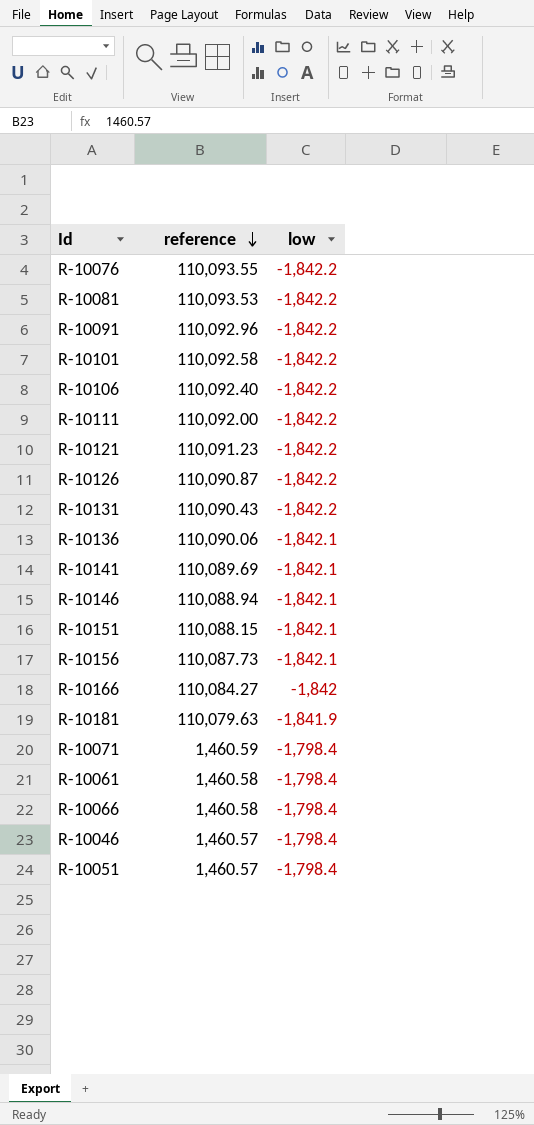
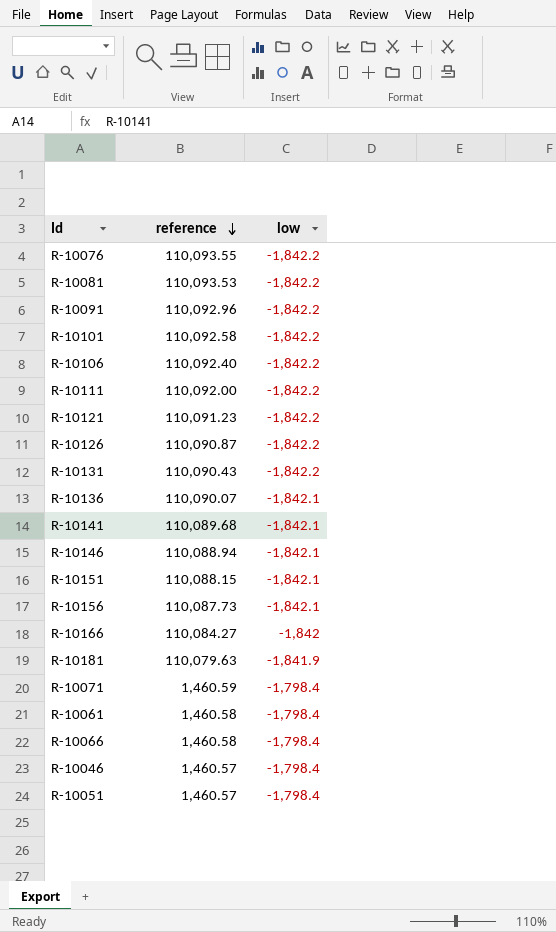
R-10136 | reference: 110,090.06 -> 110,090.07
R-10141 | reference: 110,089.69 -> 110,089.68

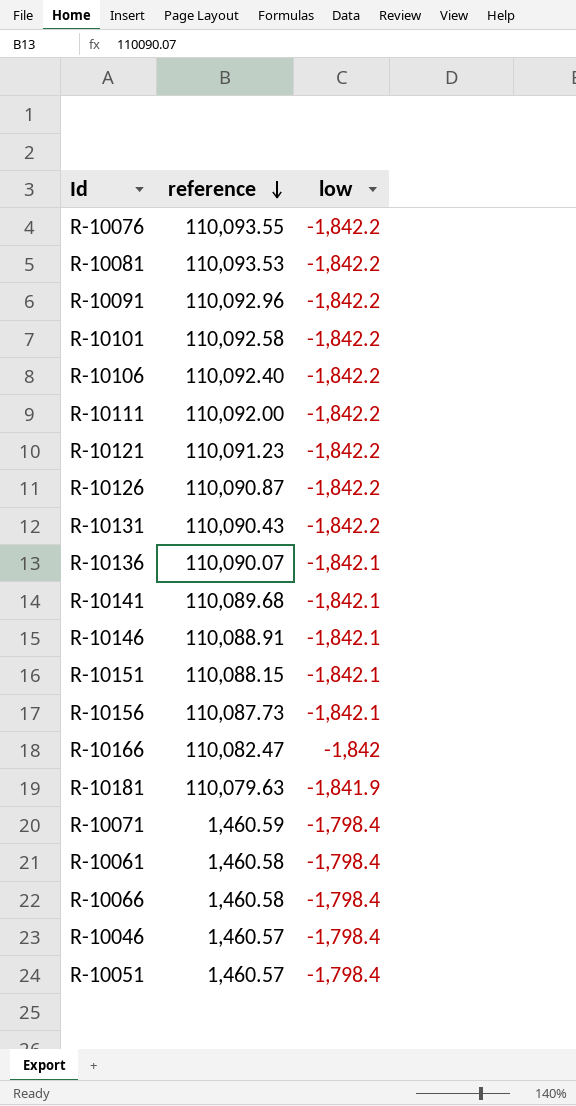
R-10146 | reference: 110,088.94 -> 110,088.91
R-10166 | reference: 110,084.27 -> 110,082.47

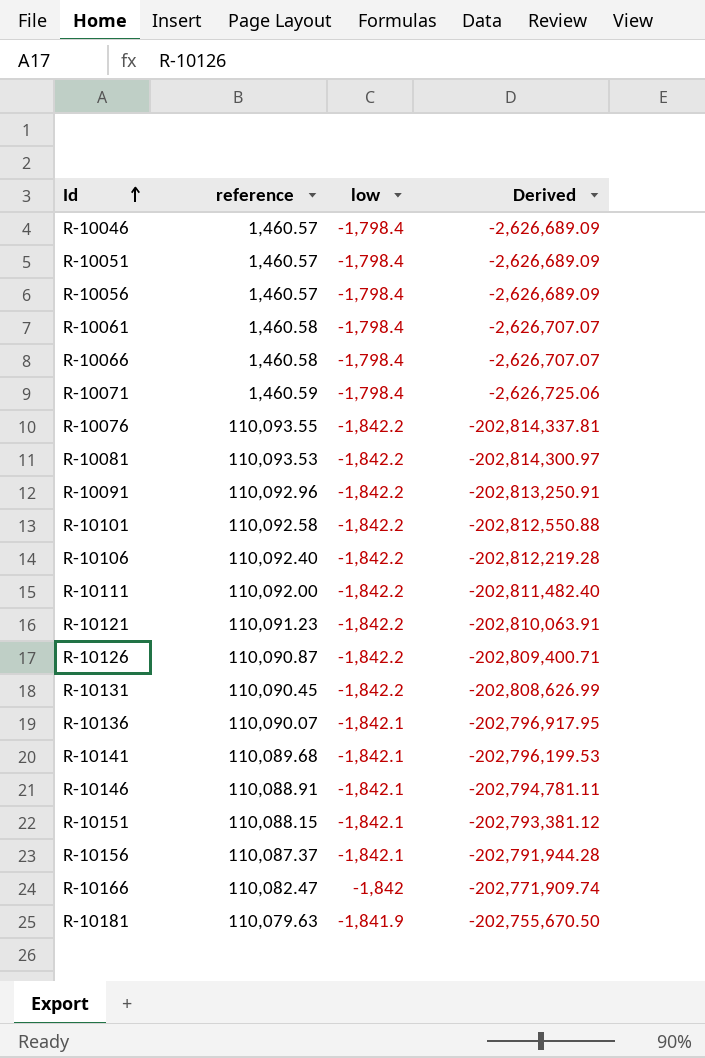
row order: reference descending -> Id ascending
column Derived | formula: none -> [reference] * [low]
row R-10056: none -> 1,460.57 | -1,798.4 | -2,626,689.09
R-10131 | reference: 110,090.43 -> 110,090.45
R-10156 | reference: 110,087.73 -> 110,087.37

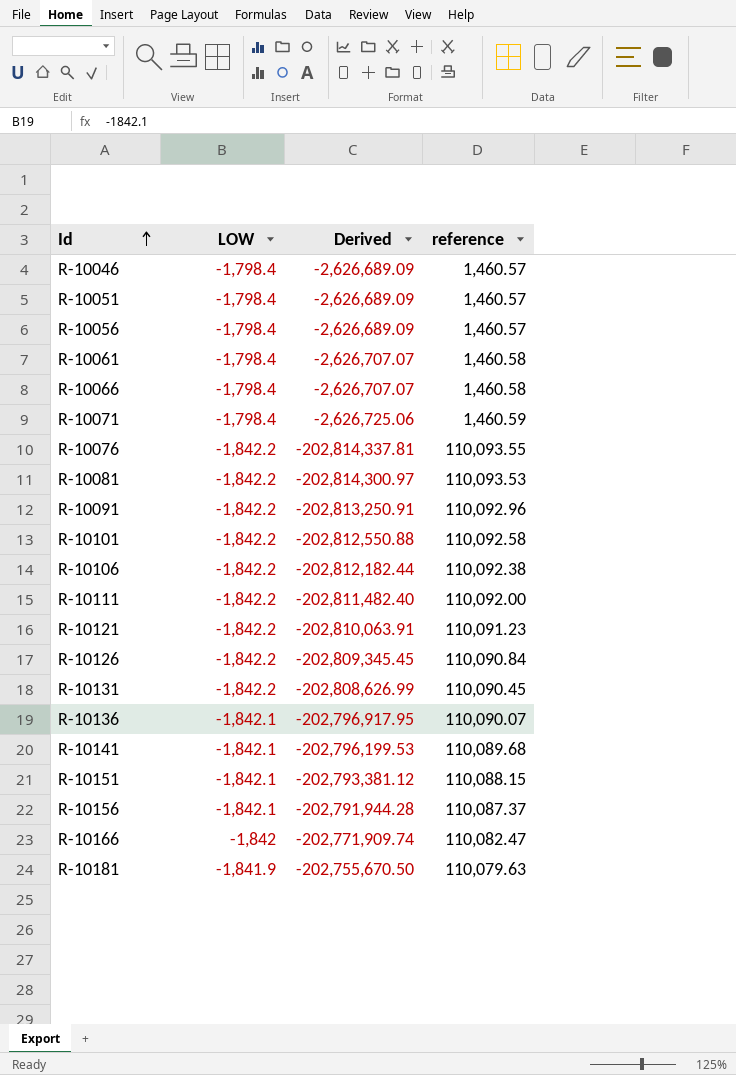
column name: low -> LOW
column reference | position: 2 -> 4
row R-10146: 110,088.91 | -1,842.1 | -202,794,781.11 -> none
R-10106 | Derived: -202,812,219.28 -> -202,812,182.44
R-10106 | reference: 110,092.40 -> 110,092.38
R-10126 | Derived: -202,809,400.71 -> -202,809,345.45
R-10126 | reference: 110,090.87 -> 110,090.84

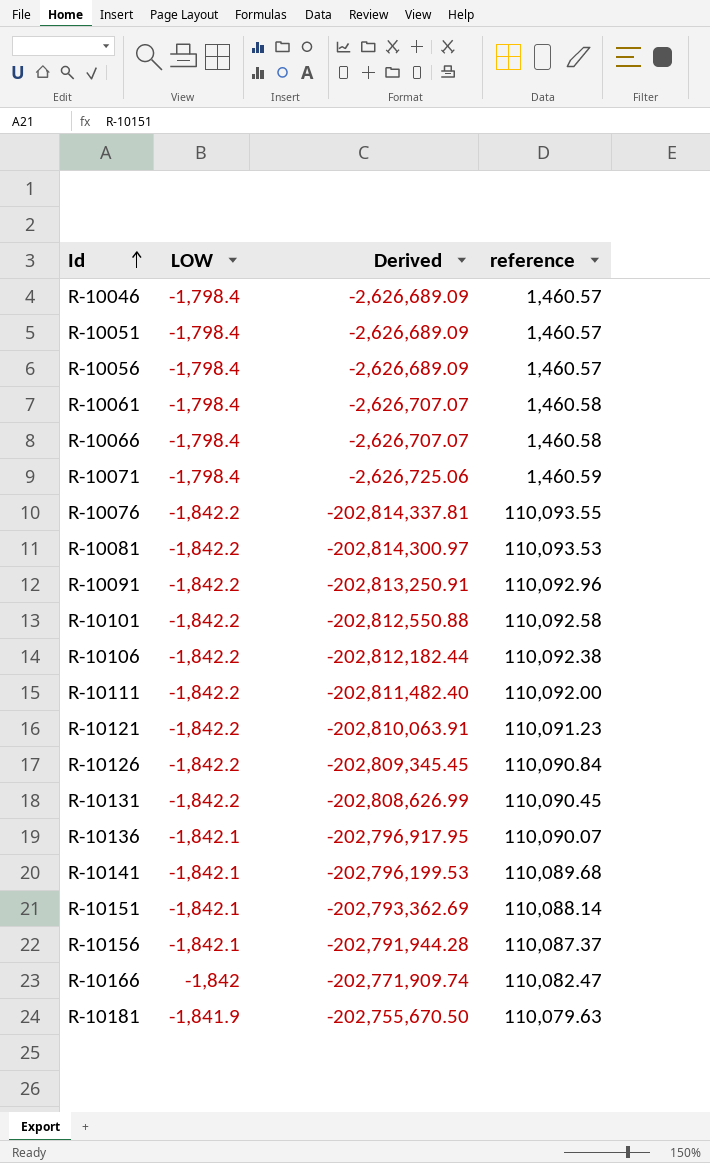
R-10151 | Derived: -202,793,381.12 -> -202,793,362.69
R-10151 | reference: 110,088.15 -> 110,088.14

